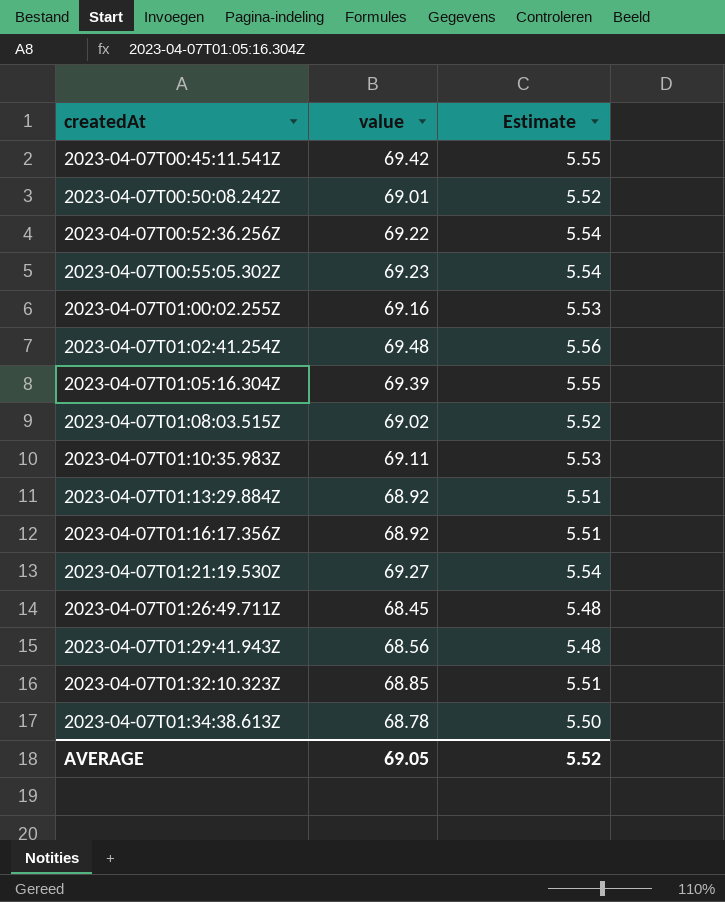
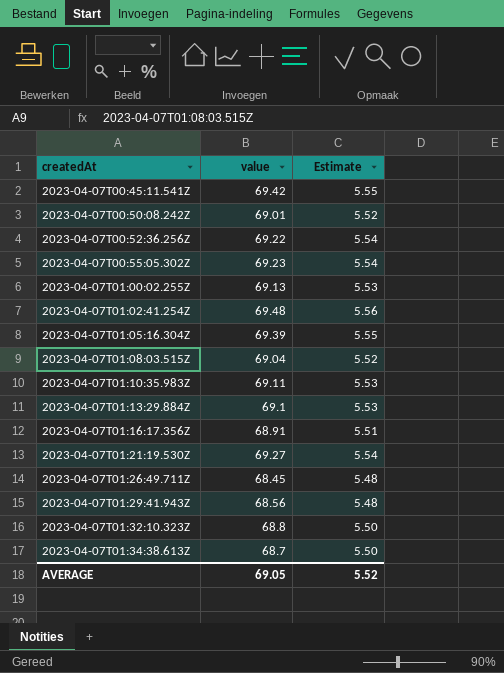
2023-04-07T01:00:02.255Z | value: 69.16 -> 69.13
2023-04-07T01:08:03.515Z | value: 69.02 -> 69.04
2023-04-07T01:13:29.884Z | value: 68.92 -> 69.1
2023-04-07T01:13:29.884Z | Estimate: 5.51 -> 5.53
2023-04-07T01:16:17.356Z | value: 68.92 -> 68.91
2023-04-07T01:32:10.323Z | value: 68.85 -> 68.8
2023-04-07T01:32:10.323Z | Estimate: 5.51 -> 5.50
2023-04-07T01:34:38.613Z | value: 68.78 -> 68.7

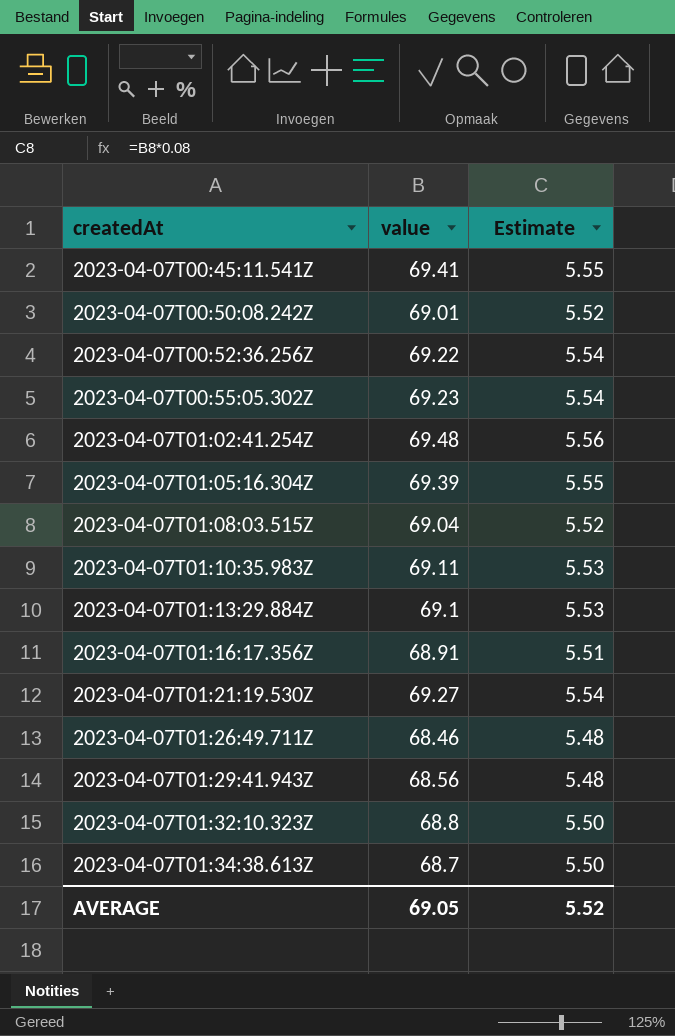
row 2023-04-07T01:00:02.255Z: 69.13 | 5.53 -> none
2023-04-07T00:45:11.541Z | value: 69.42 -> 69.41
2023-04-07T01:26:49.711Z | value: 68.45 -> 68.46

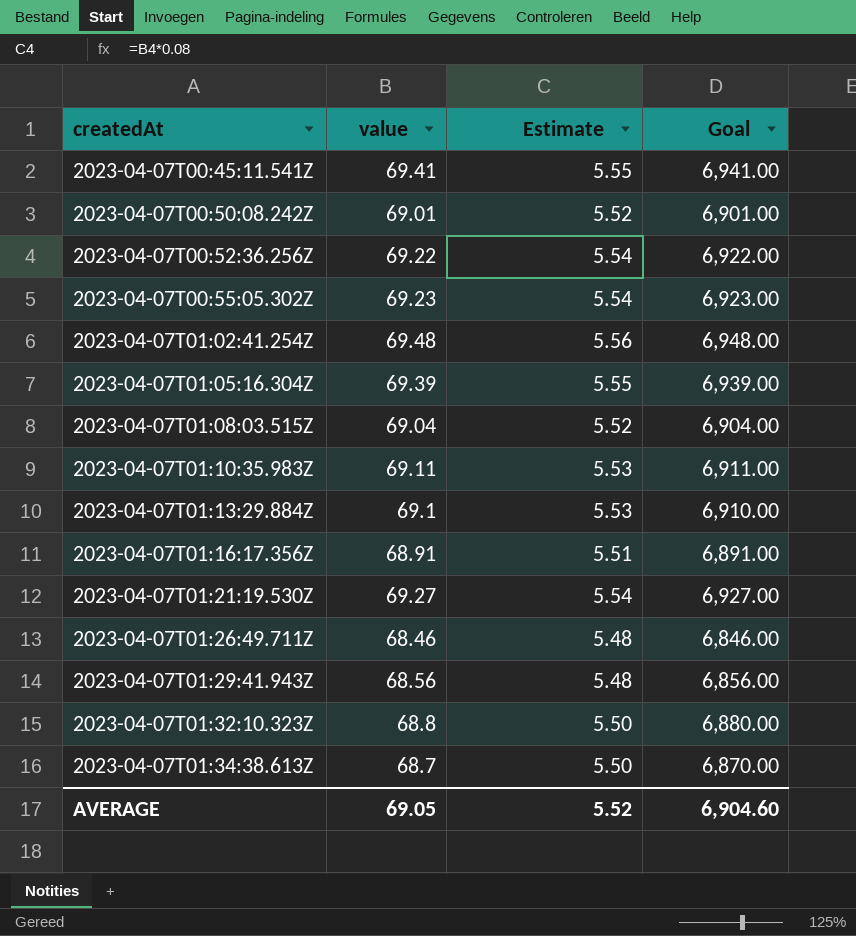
column Goal | formula: none -> [value] * 100

